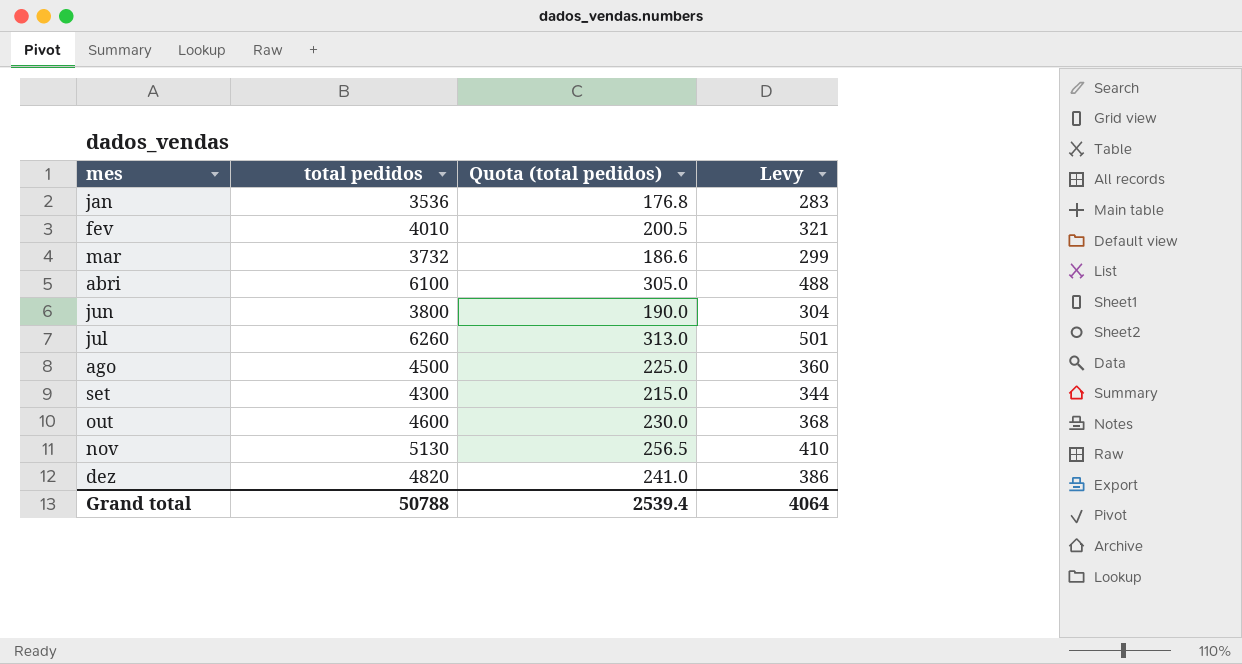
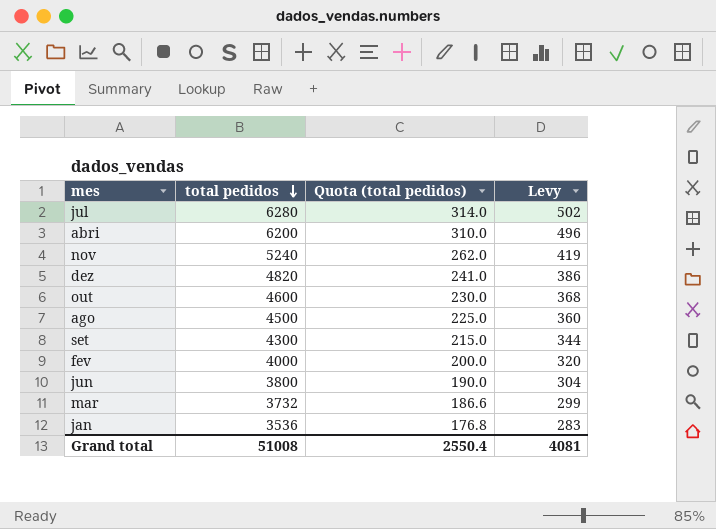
row order: none -> total pedidos descending
jul | total pedidos: 6260 -> 6280
jul | Quota (total pedidos): 313.0 -> 314.0
jul | Levy: 501 -> 502
abri | total pedidos: 6100 -> 6200
abri | Quota (total pedidos): 305.0 -> 310.0
abri | Levy: 488 -> 496
nov | total pedidos: 5130 -> 5240
nov | Quota (total pedidos): 256.5 -> 262.0
nov | Levy: 410 -> 419
fev | total pedidos: 4010 -> 4000
fev | Quota (total pedidos): 200.5 -> 200.0
fev | Levy: 321 -> 320
Grand total | total pedidos: 50788 -> 51008
Grand total | Quota (total pedidos): 2539.4 -> 2550.4
Grand total | Levy: 4064 -> 4081

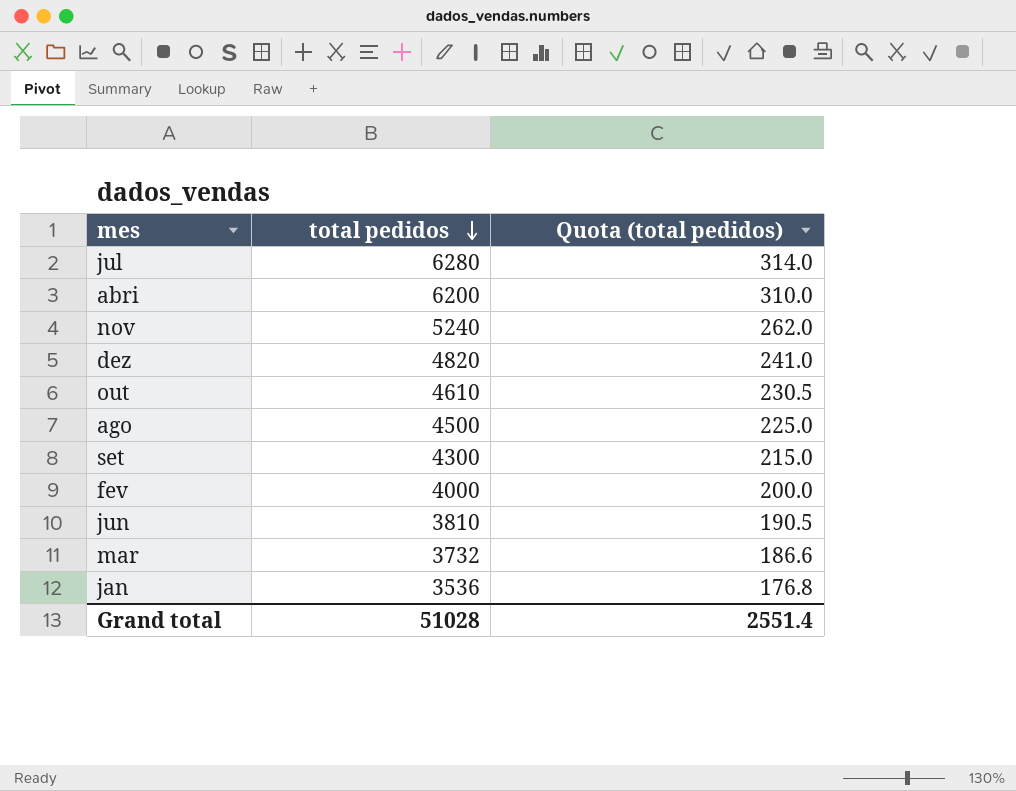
column Levy | formula: [total pedidos] * 0.08 -> none
out | total pedidos: 4600 -> 4610
out | Quota (total pedidos): 230.0 -> 230.5
jun | total pedidos: 3800 -> 3810
jun | Quota (total pedidos): 190.0 -> 190.5
Grand total | total pedidos: 51008 -> 51028
Grand total | Quota (total pedidos): 2550.4 -> 2551.4

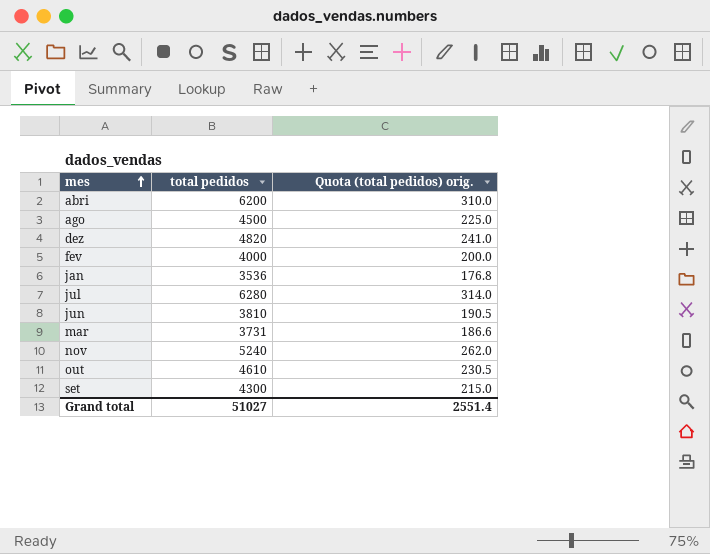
row order: total pedidos descending -> mes ascending
column name: Quota (total pedidos) -> Quota (total pedidos) orig.
mar | total pedidos: 3732 -> 3731
Grand total | total pedidos: 51028 -> 51027

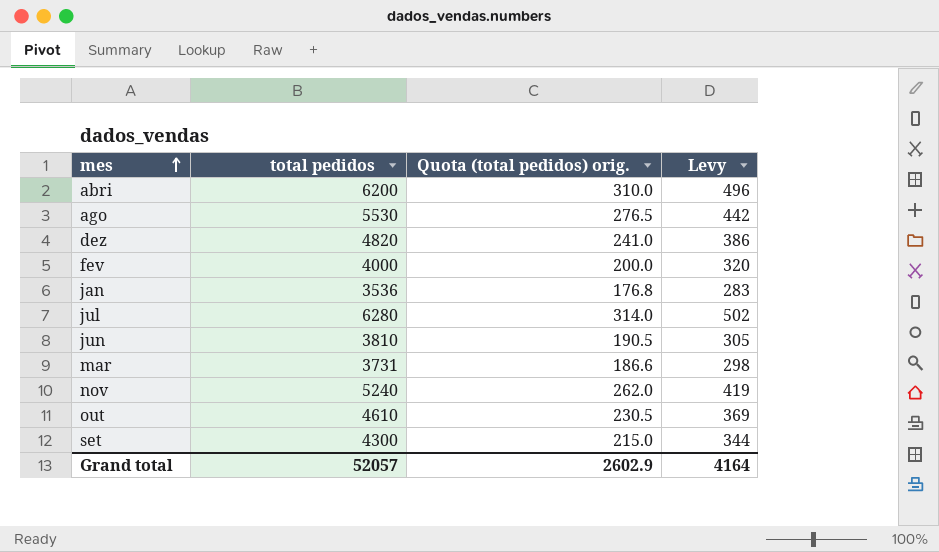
column Levy | formula: none -> [total pedidos] * 0.08
ago | total pedidos: 4500 -> 5530
ago | Quota (total pedidos) orig.: 225.0 -> 276.5
Grand total | total pedidos: 51027 -> 52057
Grand total | Quota (total pedidos) orig.: 2551.4 -> 2602.9

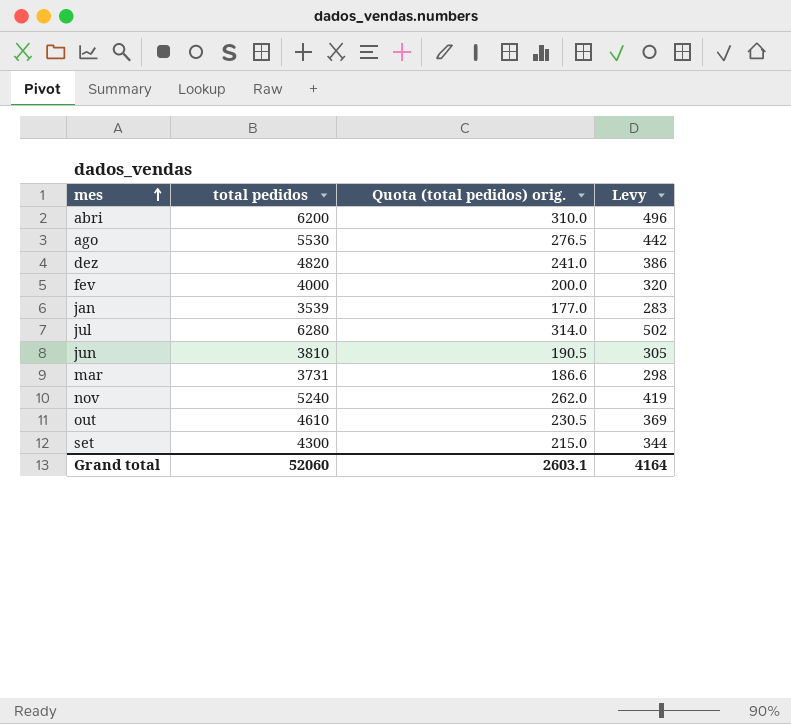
jan | total pedidos: 3536 -> 3539
jan | Quota (total pedidos) orig.: 176.8 -> 177.0
Grand total | total pedidos: 52057 -> 52060
Grand total | Quota (total pedidos) orig.: 2602.9 -> 2603.1

